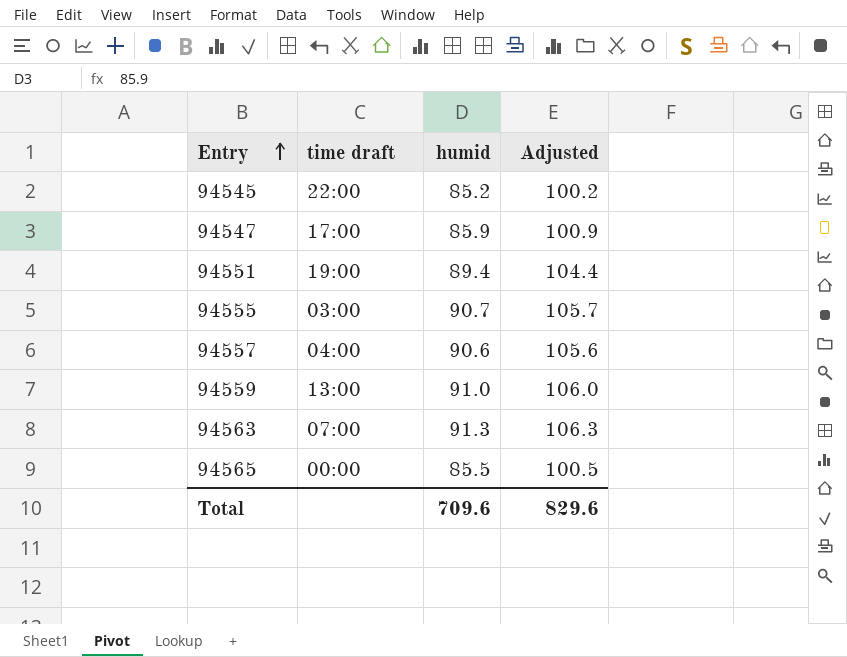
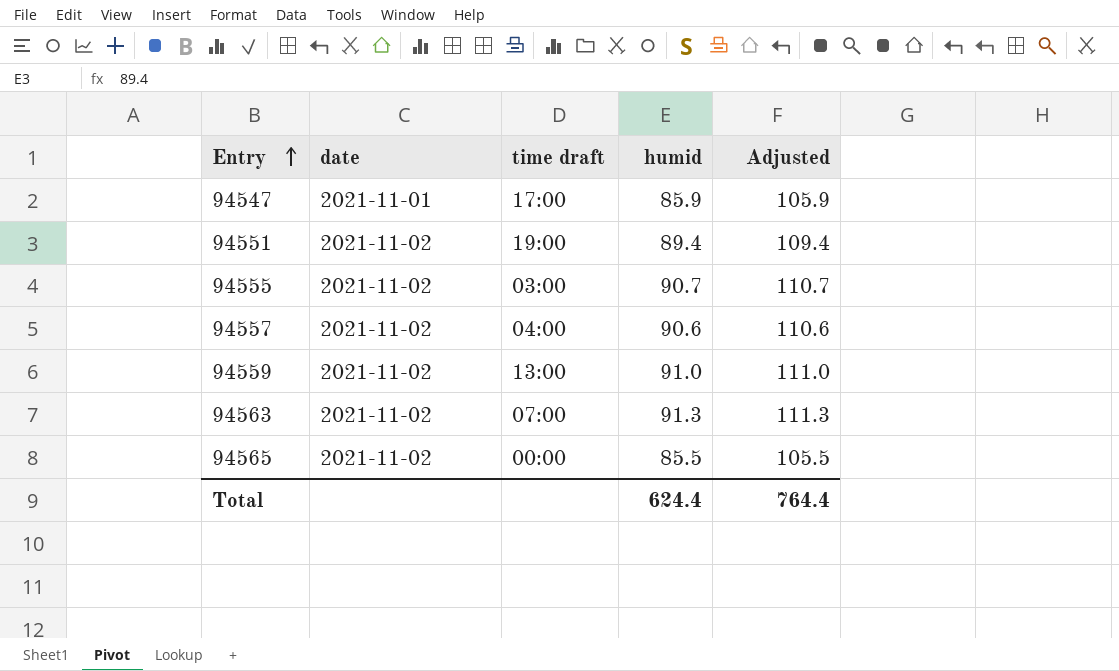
column date | position: none -> 2
column Adjusted | formula: [humid] + 15 -> [humid] + 20
row 94545: 22:00 | 85.2 | 100.2 -> none
Total | humid: 709.6 -> 624.4
Total | Adjusted: 829.6 -> 764.4

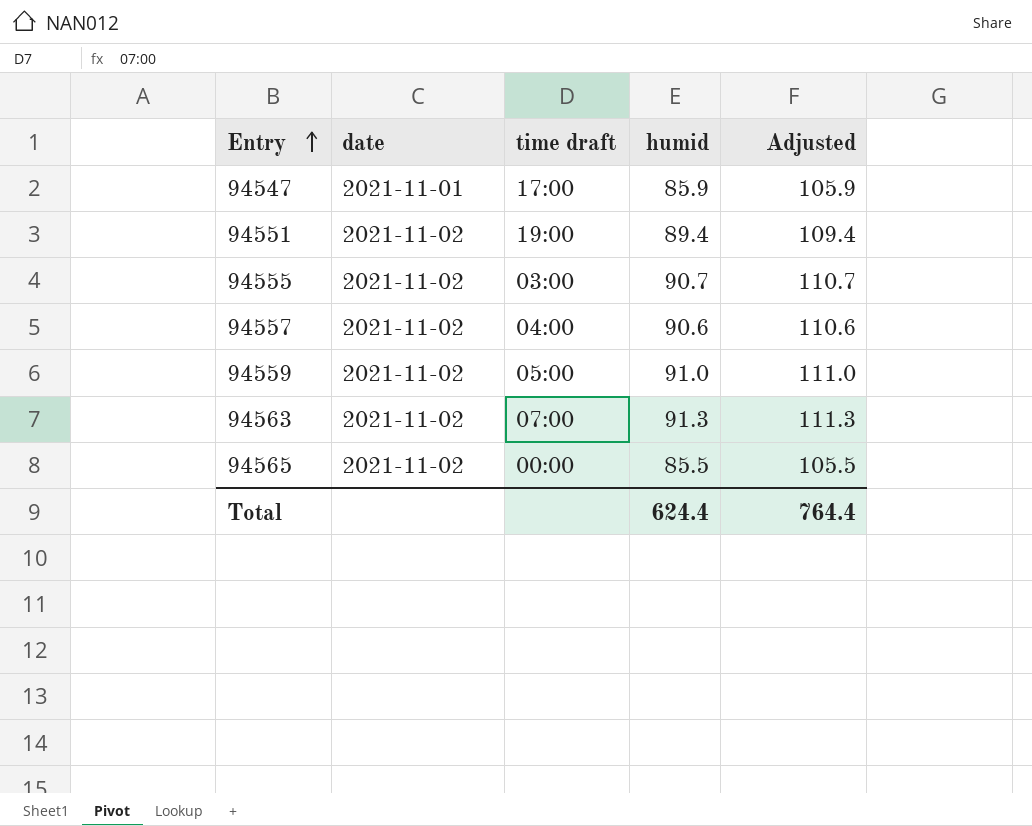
94559 | time draft: 13:00 -> 05:00

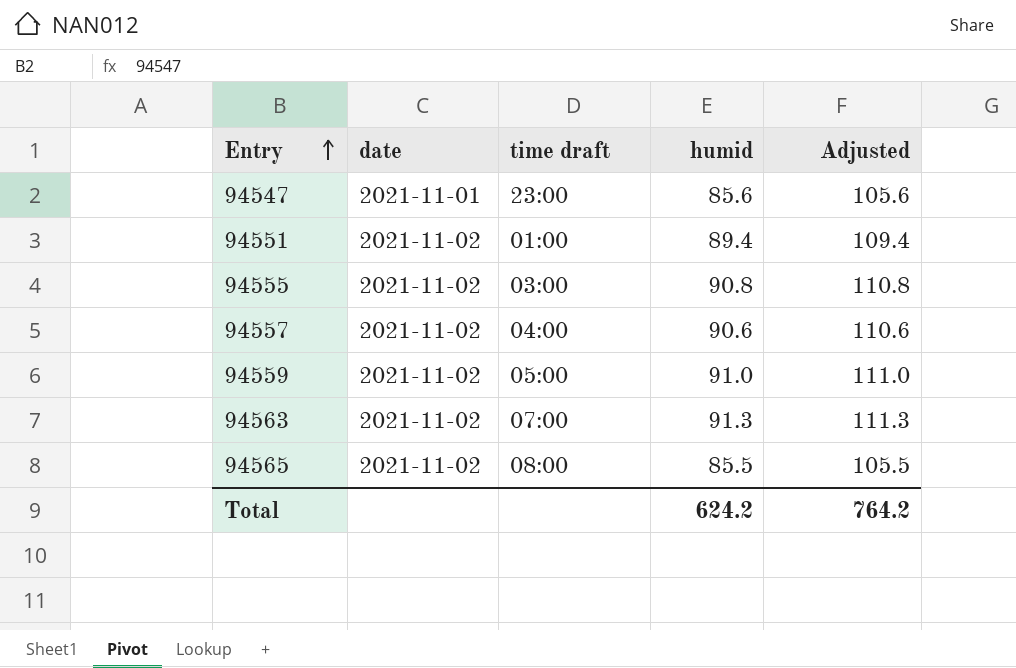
94547 | time draft: 17:00 -> 23:00
94547 | humid: 85.9 -> 85.6
94547 | Adjusted: 105.9 -> 105.6
94551 | time draft: 19:00 -> 01:00
94555 | humid: 90.7 -> 90.8
94555 | Adjusted: 110.7 -> 110.8
94565 | time draft: 00:00 -> 08:00
Total | humid: 624.4 -> 624.2
Total | Adjusted: 764.4 -> 764.2

